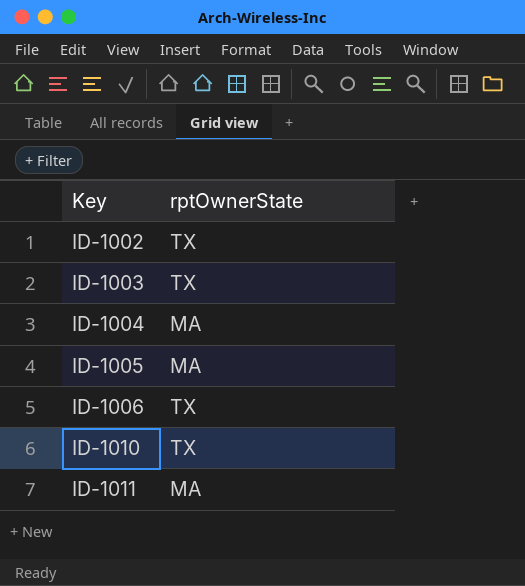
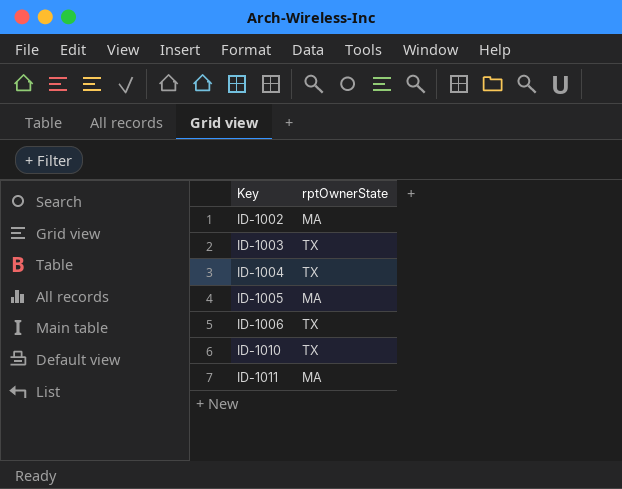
ID-1002 | rptOwnerState: TX -> MA
ID-1004 | rptOwnerState: MA -> TX

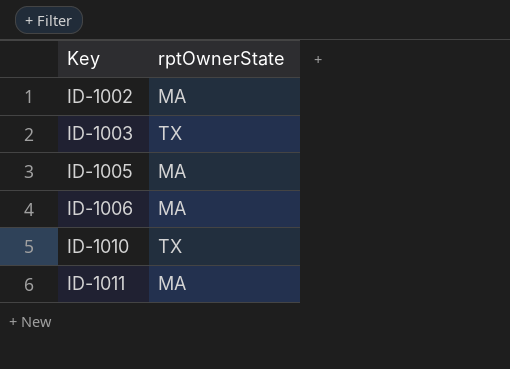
row ID-1004: TX -> none
ID-1006 | rptOwnerState: TX -> MA

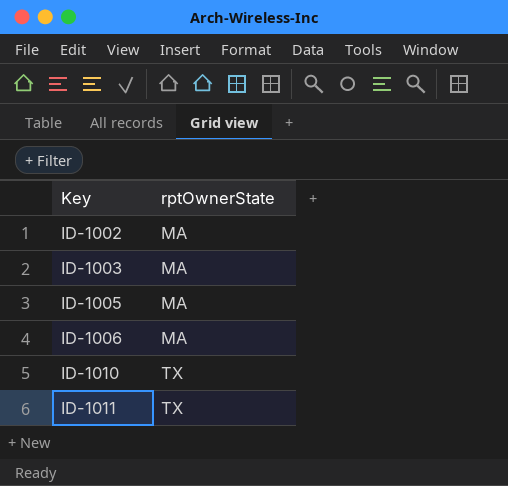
ID-1003 | rptOwnerState: TX -> MA
ID-1011 | rptOwnerState: MA -> TX

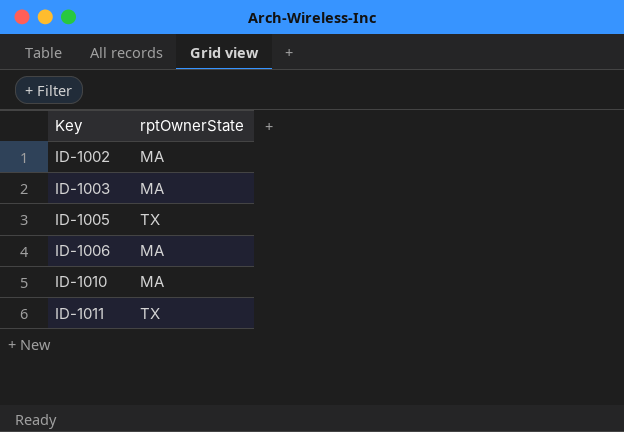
ID-1005 | rptOwnerState: MA -> TX
ID-1010 | rptOwnerState: TX -> MA

